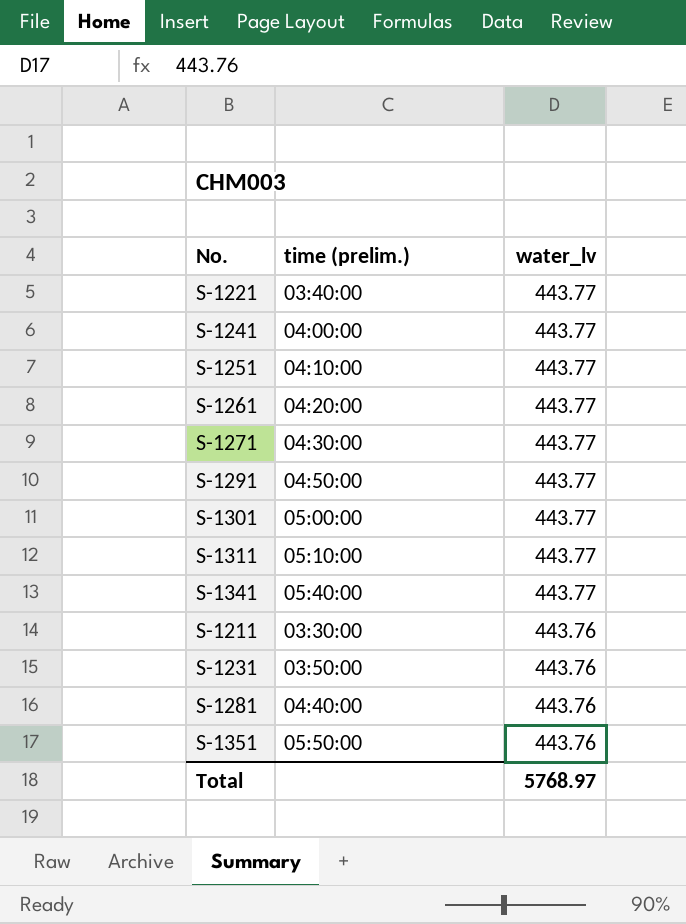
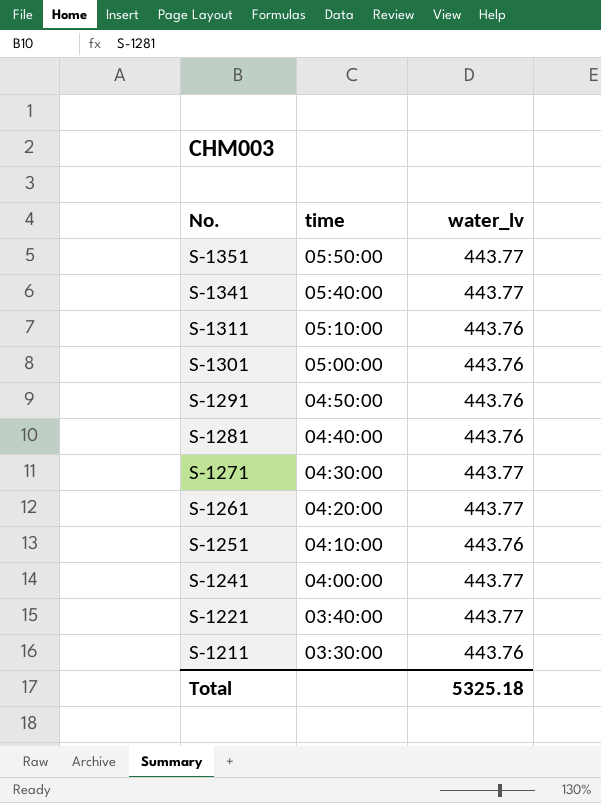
row order: water_lv descending -> No. descending
column name: time (prelim.) -> time
row S-1231: 03:50:00 | 443.76 -> none
S-1351 | water_lv: 443.76 -> 443.77
S-1311 | water_lv: 443.77 -> 443.76
S-1301 | water_lv: 443.77 -> 443.76
S-1291 | water_lv: 443.77 -> 443.76
S-1251 | water_lv: 443.77 -> 443.76
Total | water_lv: 5768.97 -> 5325.18

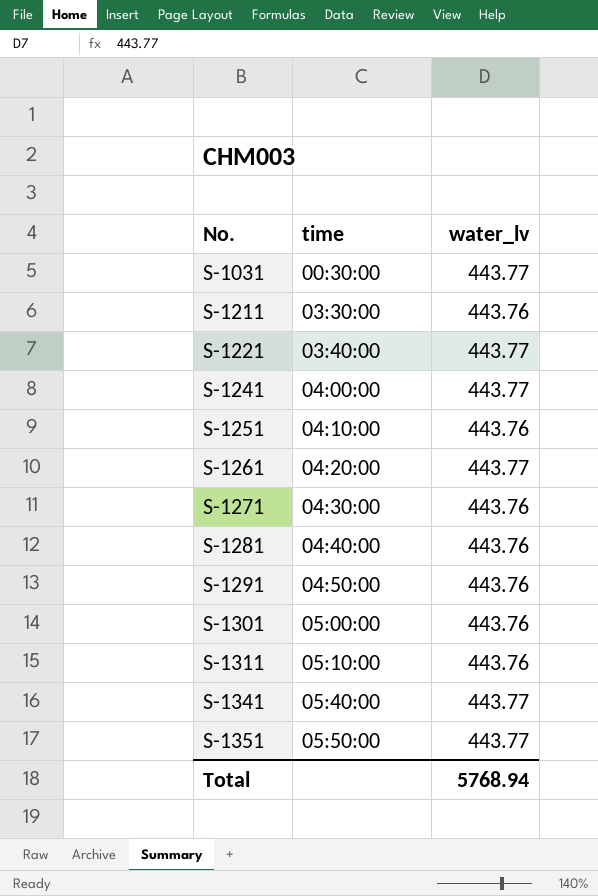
row order: No. descending -> No. ascending
row S-1031: none -> 00:30:00 | 443.77
S-1271 | water_lv: 443.77 -> 443.76
Total | water_lv: 5325.18 -> 5768.94

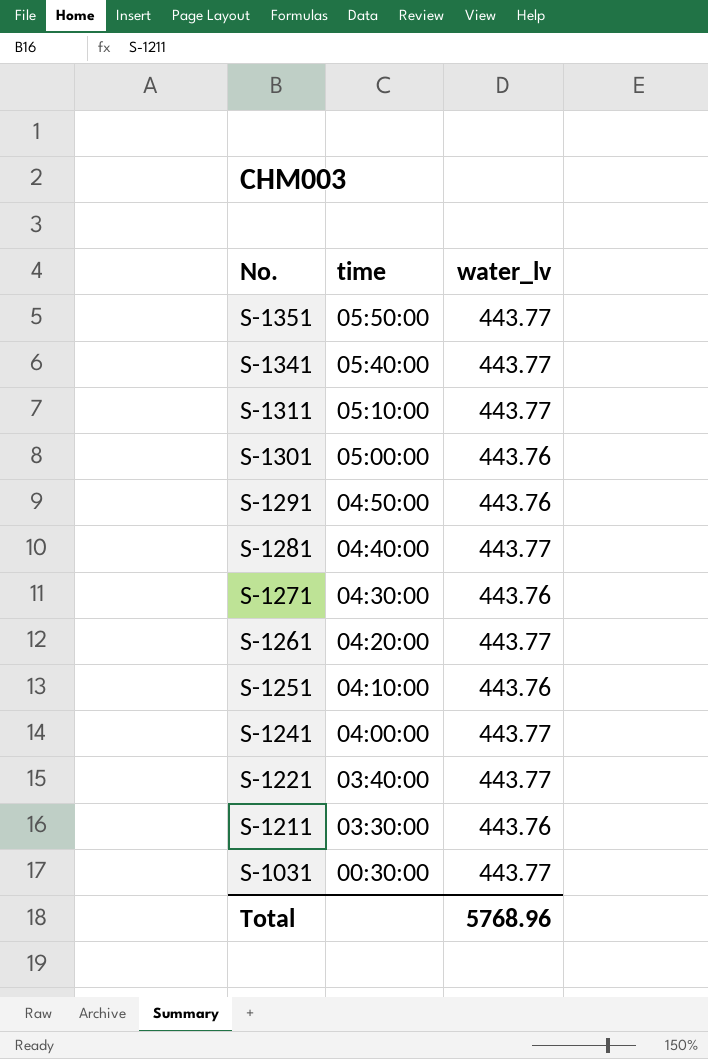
row order: No. ascending -> No. descending
S-1311 | water_lv: 443.76 -> 443.77
S-1281 | water_lv: 443.76 -> 443.77
Total | water_lv: 5768.94 -> 5768.96

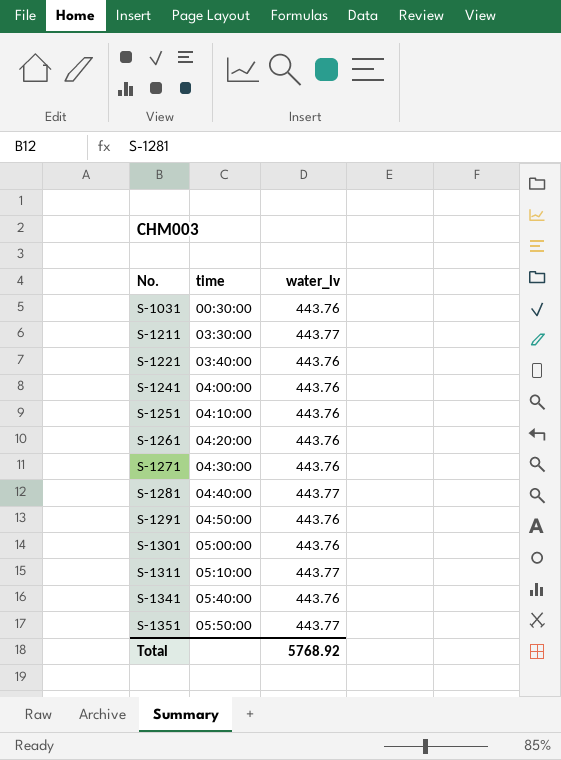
row order: No. descending -> No. ascending
S-1031 | water_lv: 443.77 -> 443.76
S-1211 | water_lv: 443.76 -> 443.77
S-1221 | water_lv: 443.77 -> 443.76
S-1241 | water_lv: 443.77 -> 443.76
S-1261 | water_lv: 443.77 -> 443.76
S-1341 | water_lv: 443.77 -> 443.76
Total | water_lv: 5768.96 -> 5768.92

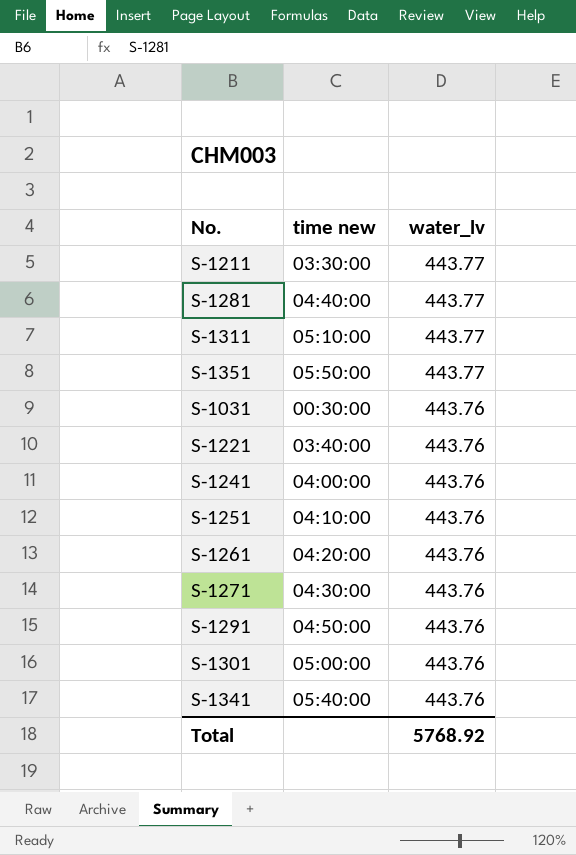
row order: No. ascending -> water_lv descending
column name: time -> time new

